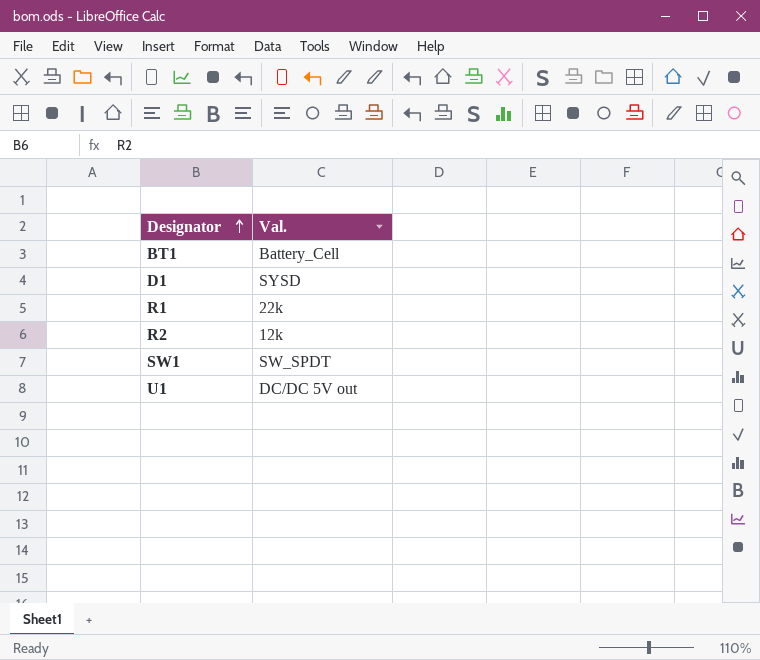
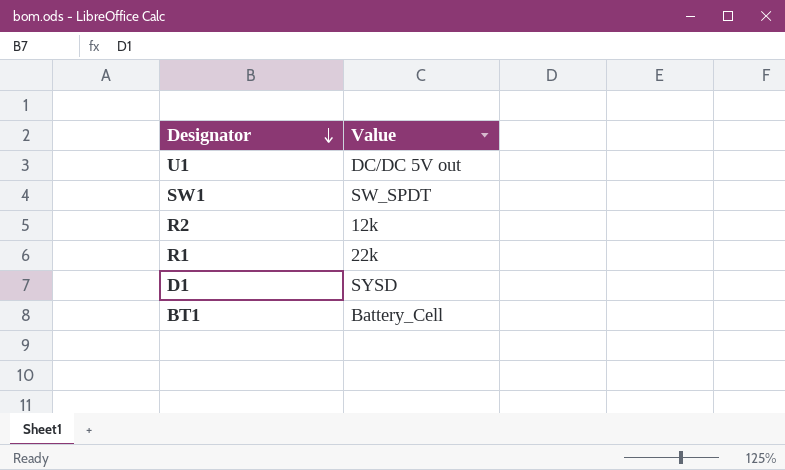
row order: Designator ascending -> Designator descending
column name: Val. -> Value

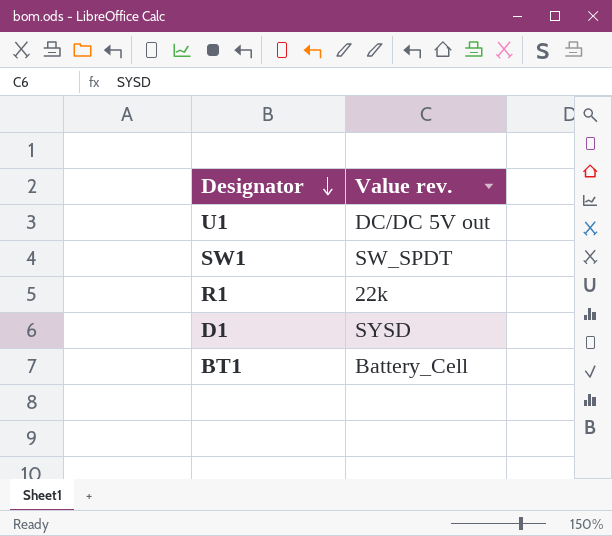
column name: Value -> Value rev.
row R2: 12k -> none

